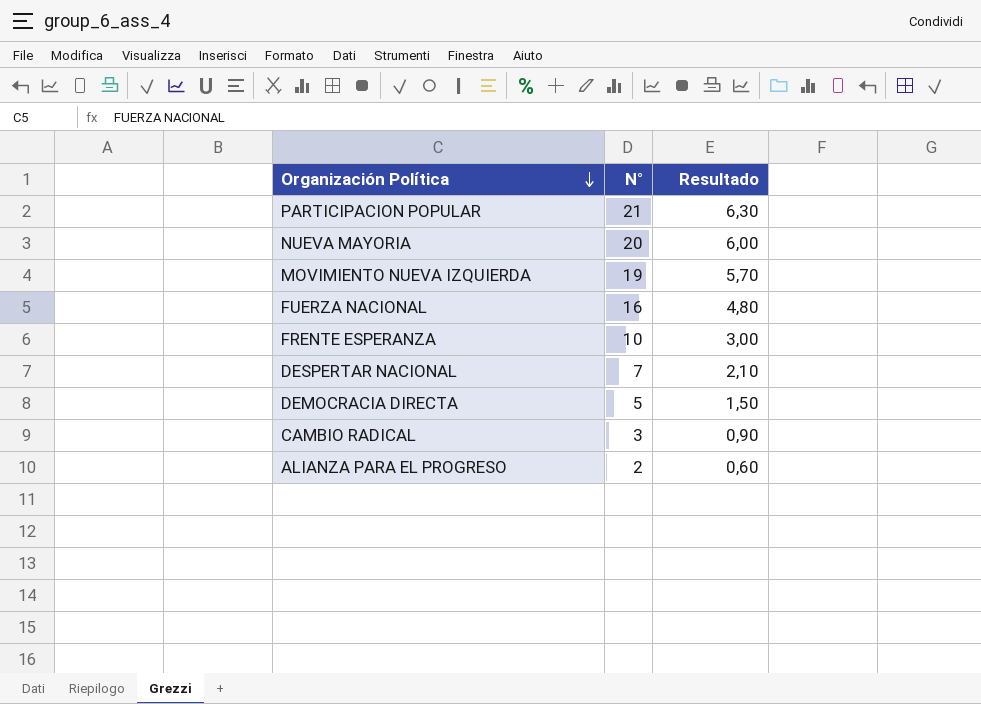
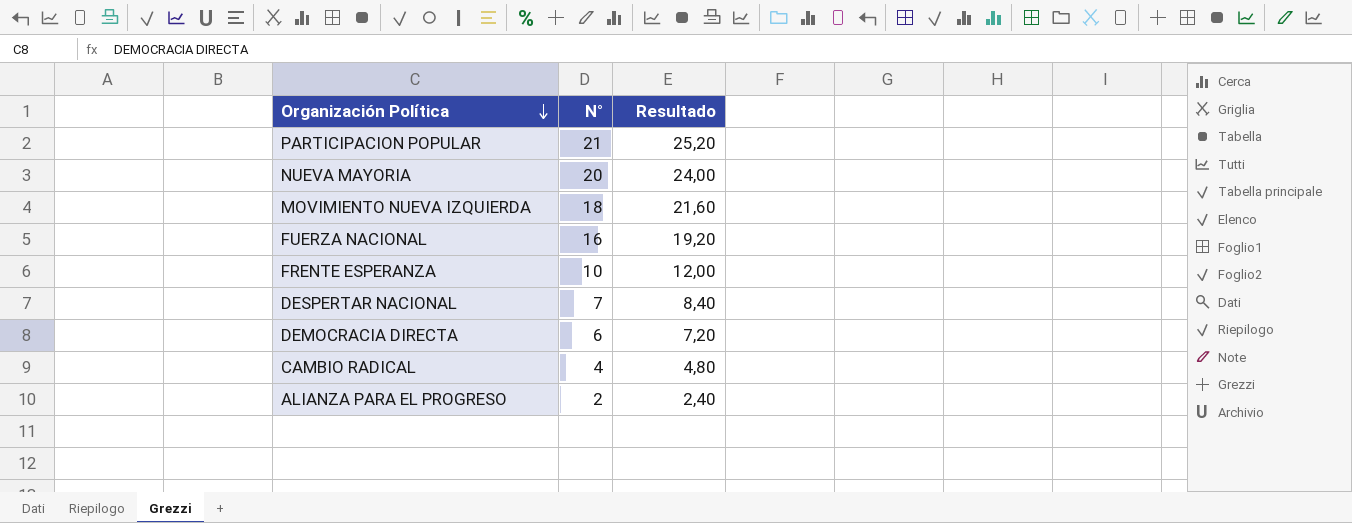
column Resultado | formula: [N°] * 0,3 -> [N°] * 1,2
MOVIMIENTO NUEVA IZQUIERDA | N°: 19 -> 18
DEMOCRACIA DIRECTA | N°: 5 -> 6
CAMBIO RADICAL | N°: 3 -> 4

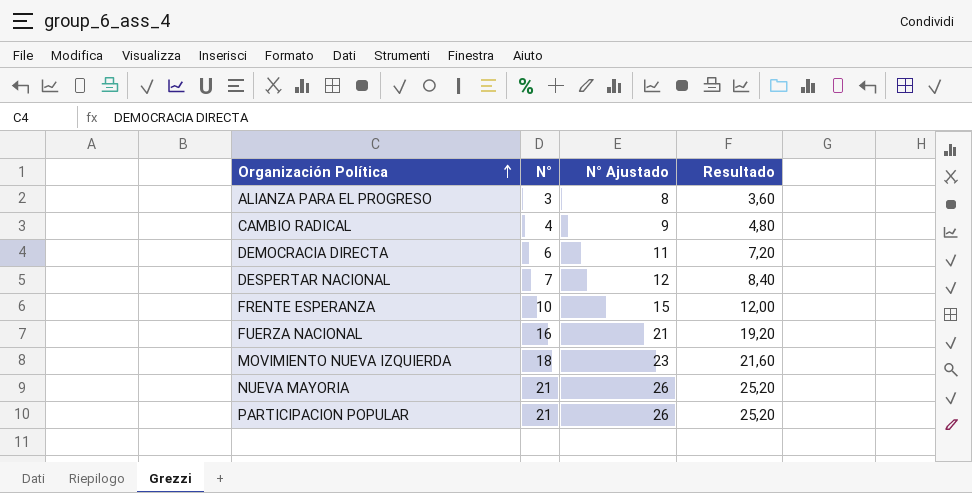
row order: Organización Política descending -> Organización Política ascending
column N° Ajustado | formula: none -> [N°] + 5
ALIANZA PARA EL PROGRESO | N°: 2 -> 3
ALIANZA PARA EL PROGRESO | Resultado: 2,40 -> 3,60
NUEVA MAYORIA | N°: 20 -> 21
NUEVA MAYORIA | Resultado: 24,00 -> 25,20

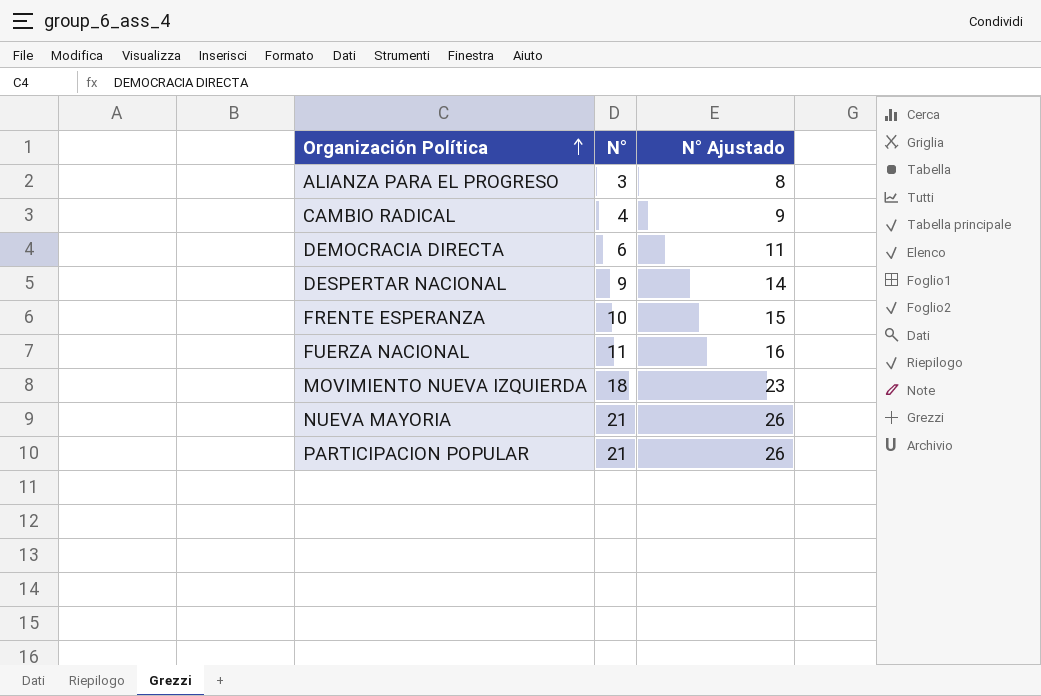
column Resultado | formula: [N°] * 1,2 -> none
DESPERTAR NACIONAL | N°: 7 -> 9
DESPERTAR NACIONAL | N° Ajustado: 12 -> 14
FUERZA NACIONAL | N°: 16 -> 11
FUERZA NACIONAL | N° Ajustado: 21 -> 16

